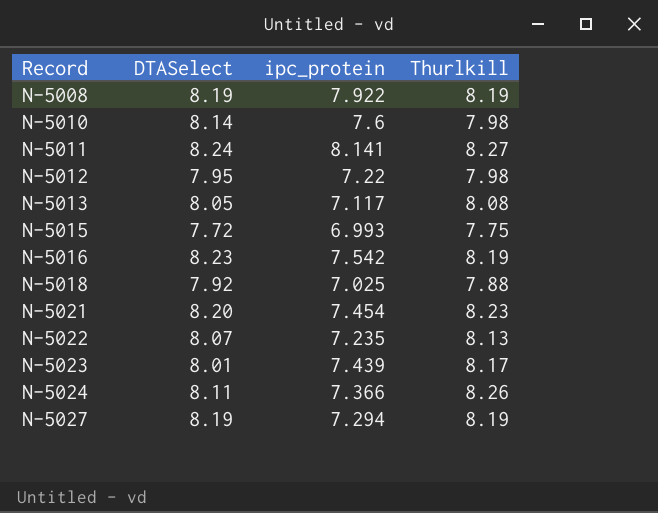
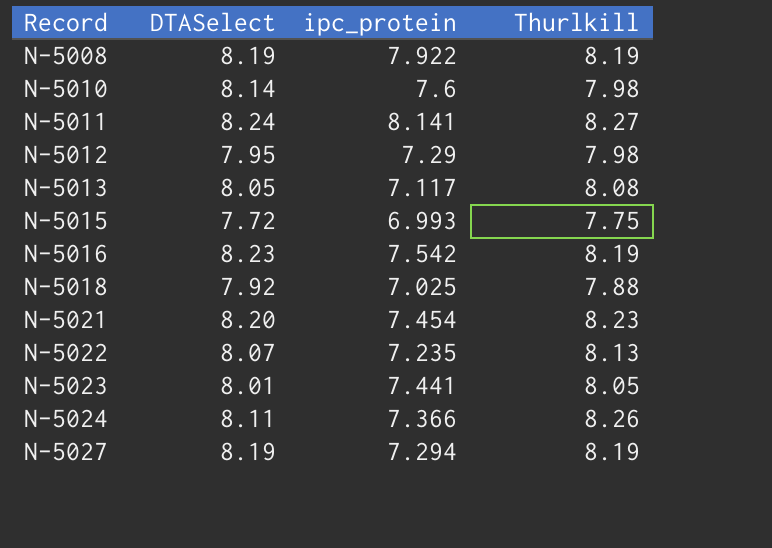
N-5012 | ipc_protein: 7.22 -> 7.29
N-5023 | ipc_protein: 7.439 -> 7.441
N-5023 | Thurlkill: 8.17 -> 8.05

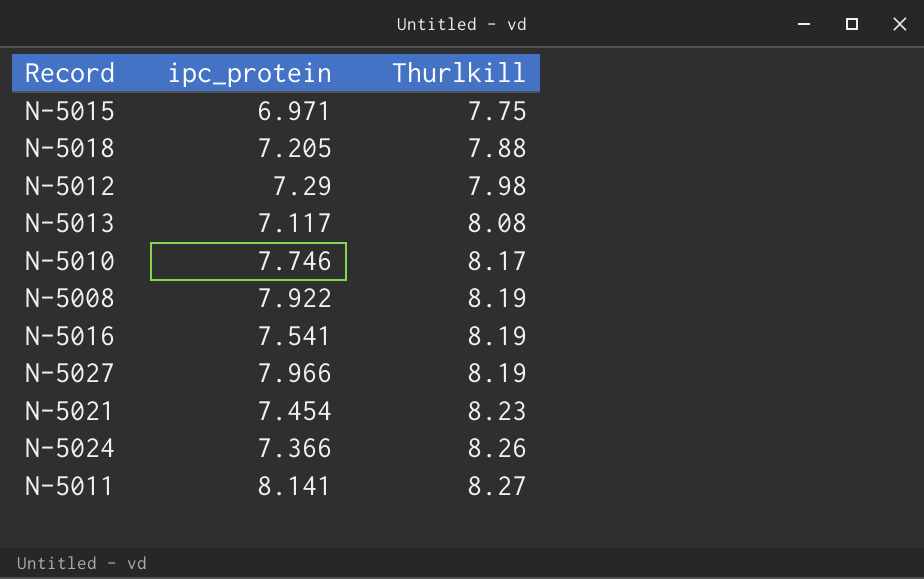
row order: Record ascending -> Thurlkill ascending
column DTASelect | position: 2 -> none
row N-5022: 8.07 | 7.235 | 8.13 -> none
row N-5023: 8.01 | 7.441 | 8.05 -> none
N-5015 | ipc_protein: 6.993 -> 6.971
N-5018 | ipc_protein: 7.025 -> 7.205
N-5010 | ipc_protein: 7.6 -> 7.746
N-5010 | Thurlkill: 7.98 -> 8.17
N-5016 | ipc_protein: 7.542 -> 7.541
N-5027 | ipc_protein: 7.294 -> 7.966

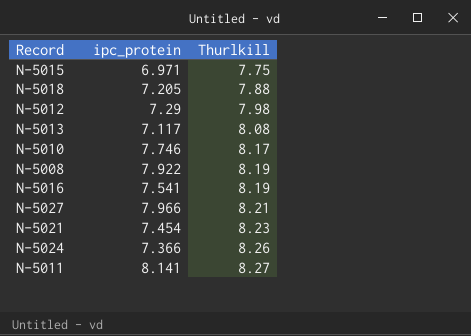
N-5027 | Thurlkill: 8.19 -> 8.21

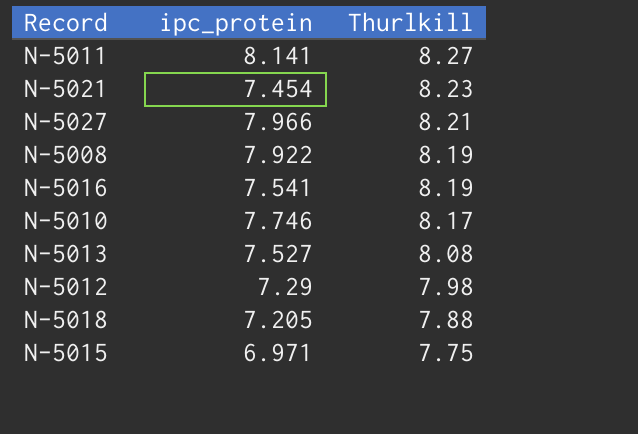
row order: Thurlkill ascending -> Thurlkill descending
row N-5024: 7.366 | 8.26 -> none
N-5013 | ipc_protein: 7.117 -> 7.527

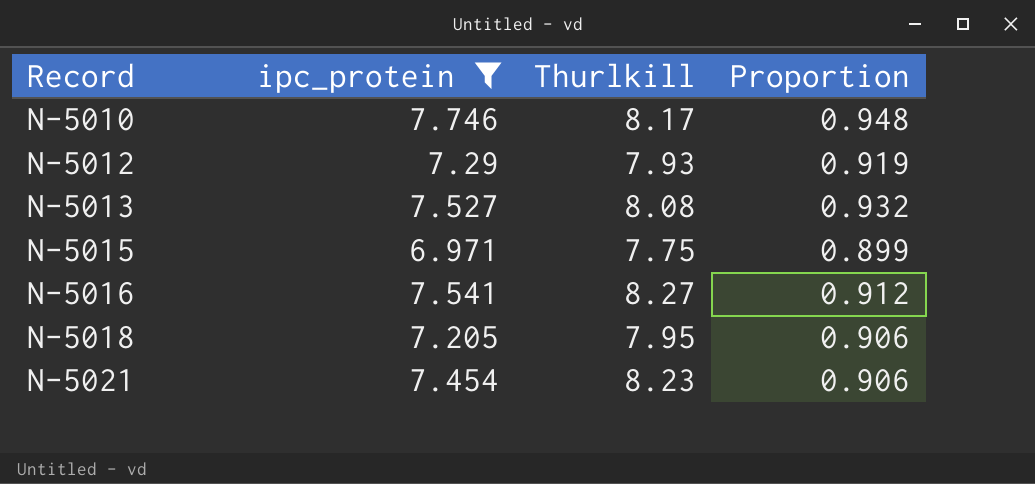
filter: none -> ipc_protein <= 7.746
row order: Thurlkill descending -> Record ascending
column Proportion | formula: none -> [ipc_protein] / [Thurlkill]
N-5012 | Thurlkill: 7.98 -> 7.93
N-5016 | Thurlkill: 8.19 -> 8.27
N-5018 | Thurlkill: 7.88 -> 7.95

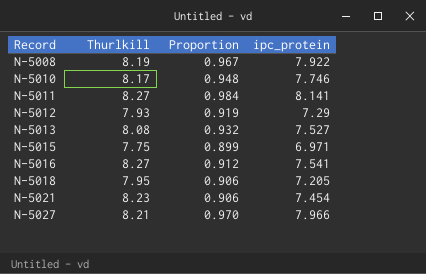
filter: ipc_protein <= 7.746 -> none
column ipc_protein | position: 2 -> 4

